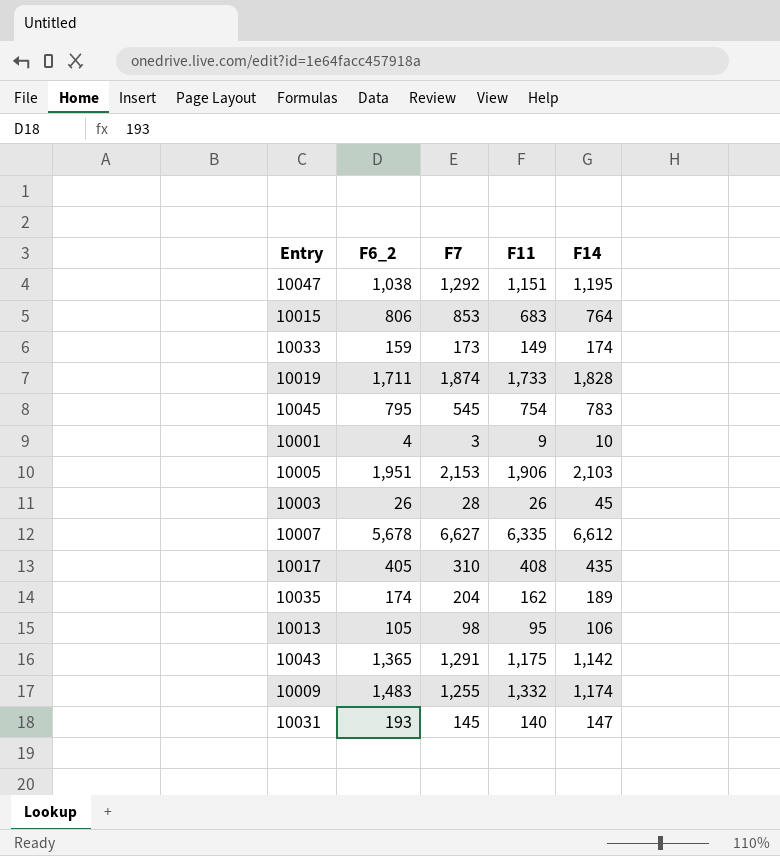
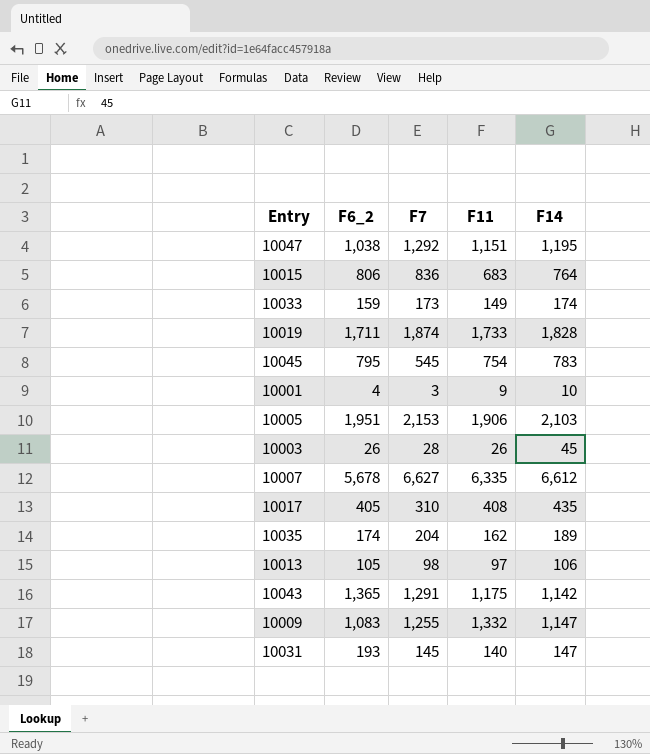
10015 | F7: 853 -> 836
10013 | F11: 95 -> 97
10009 | F6_2: 1,483 -> 1,083
10009 | F14: 1,174 -> 1,147

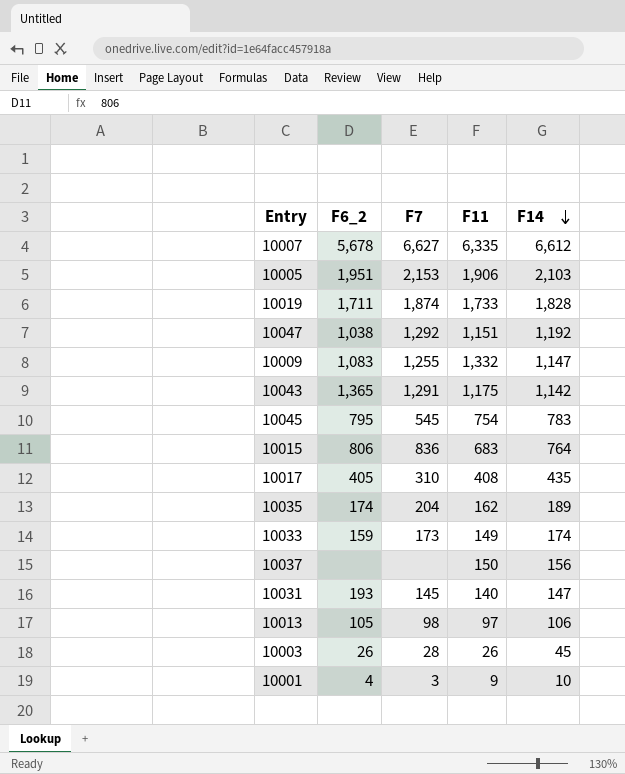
row order: none -> F14 descending
10047 | F14: 1,195 -> 1,192
row 10037: none -> none | none | 150 | 156

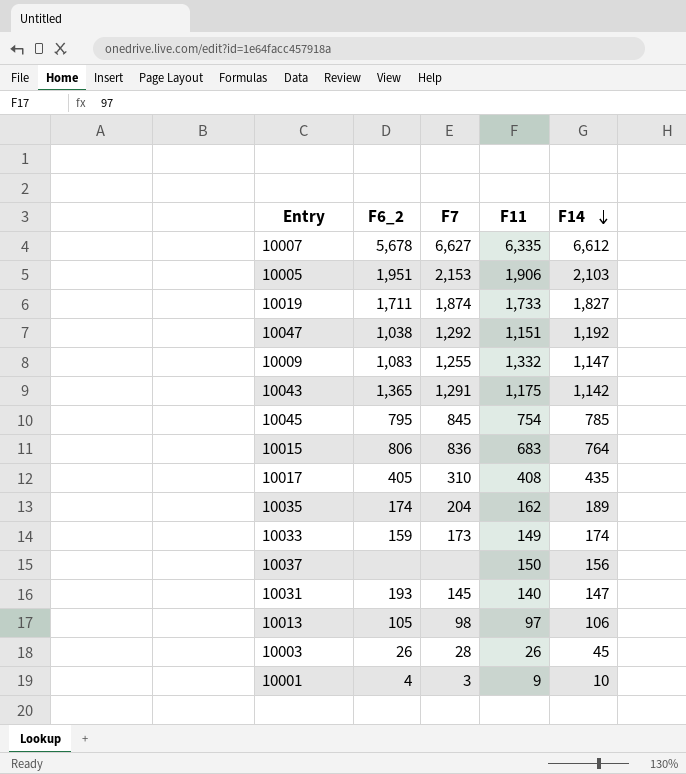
10019 | F14: 1,828 -> 1,827
10045 | F7: 545 -> 845
10045 | F14: 783 -> 785

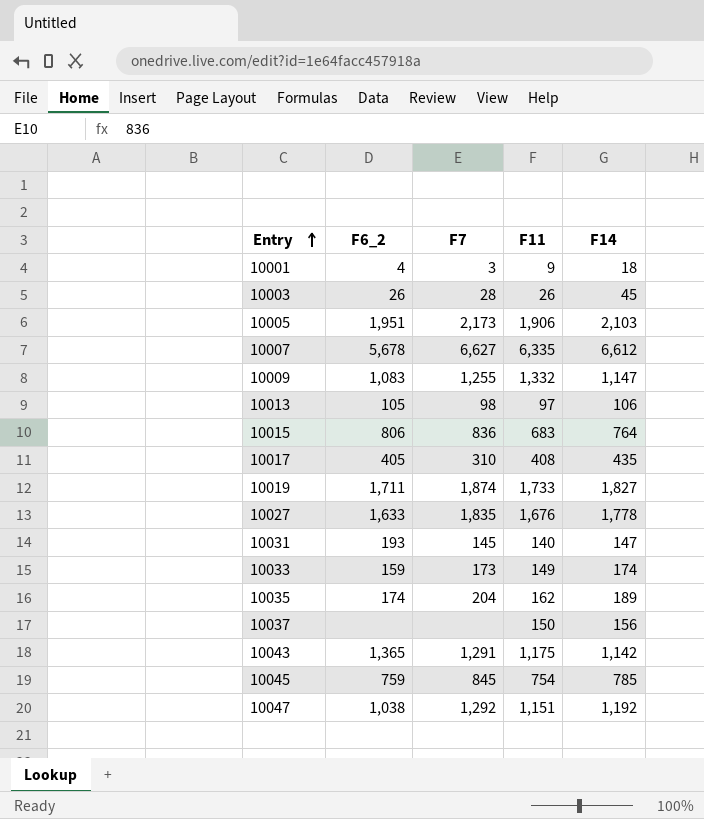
row order: F14 descending -> Entry ascending
10001 | F14: 10 -> 18
10005 | F7: 2,153 -> 2,173
row 10027: none -> 1,633 | 1,835 | 1,676 | 1,778
10045 | F6_2: 795 -> 759

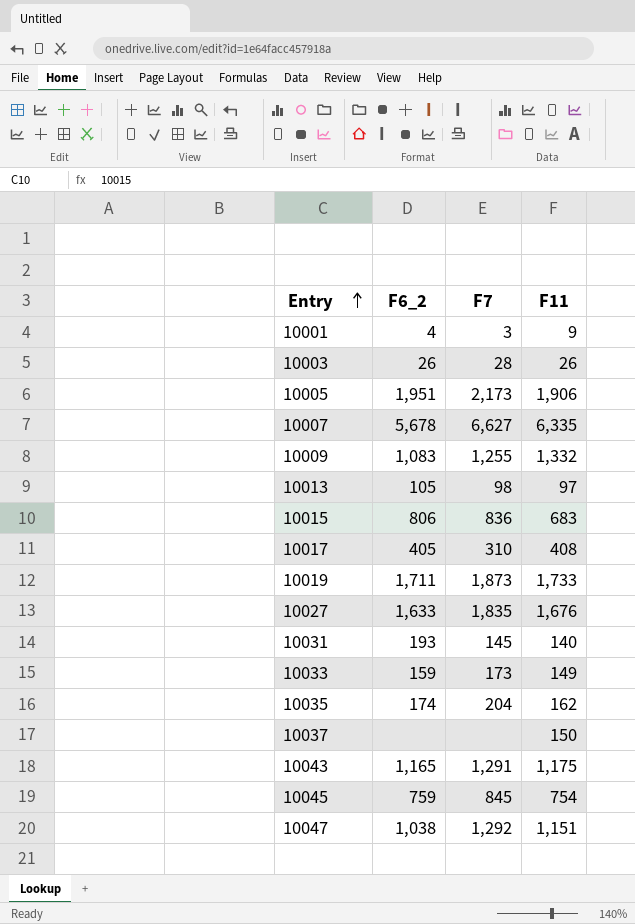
column F14 | position: 5 -> none
10019 | F7: 1,874 -> 1,873
10043 | F6_2: 1,365 -> 1,165

